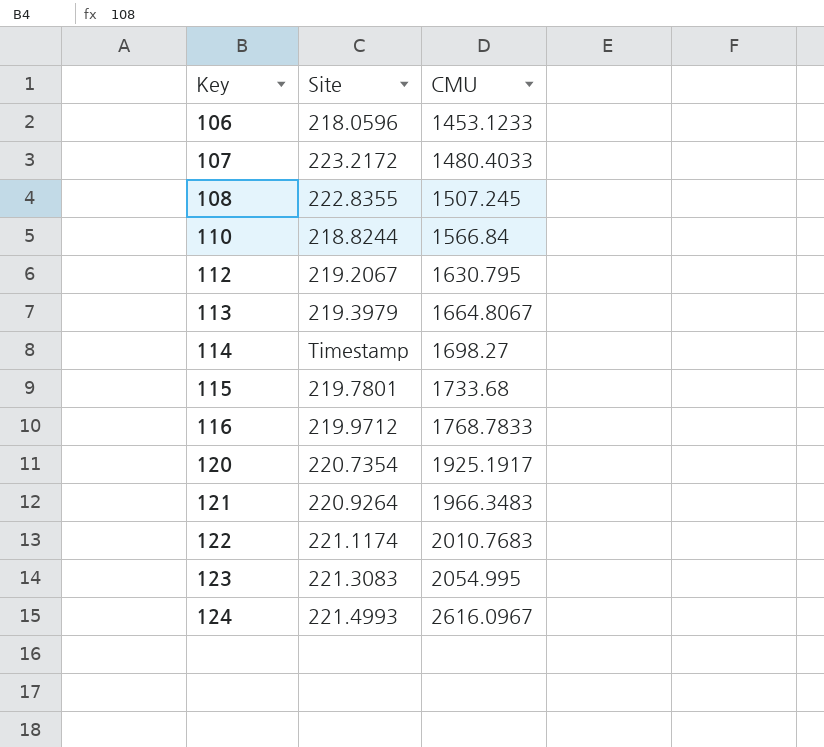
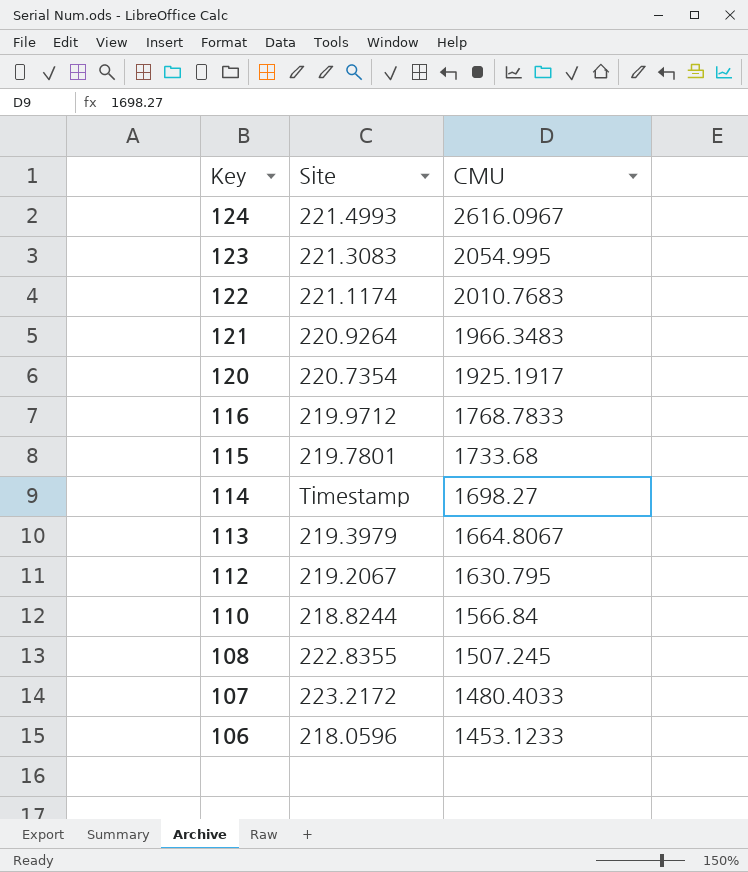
row order: Key ascending -> Key descending

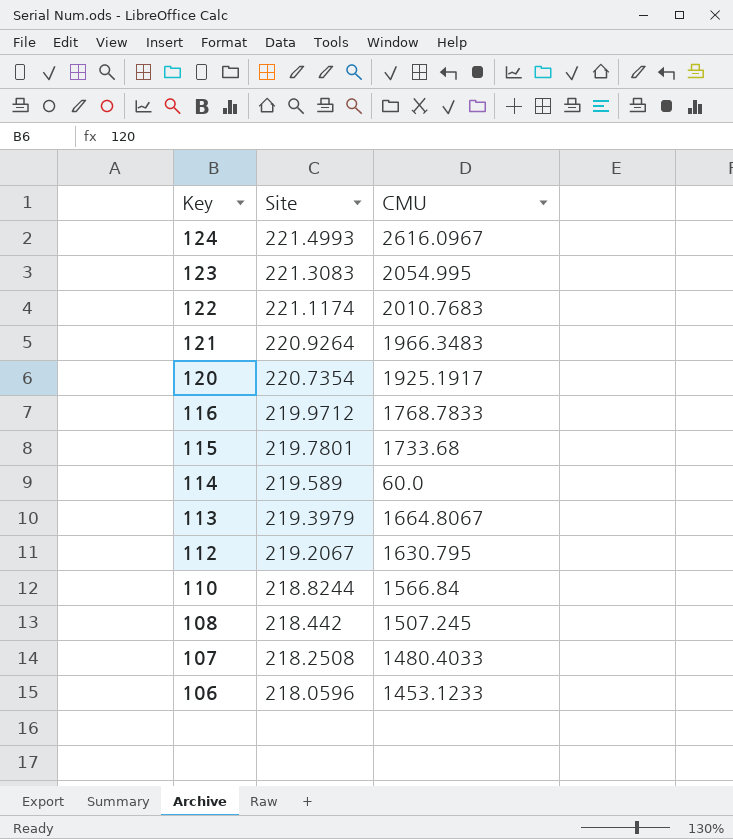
114 | Site: Timestamp -> 219.589
114 | CMU: 1698.27 -> 60.0
108 | Site: 222.8355 -> 218.442
107 | Site: 223.2172 -> 218.2508

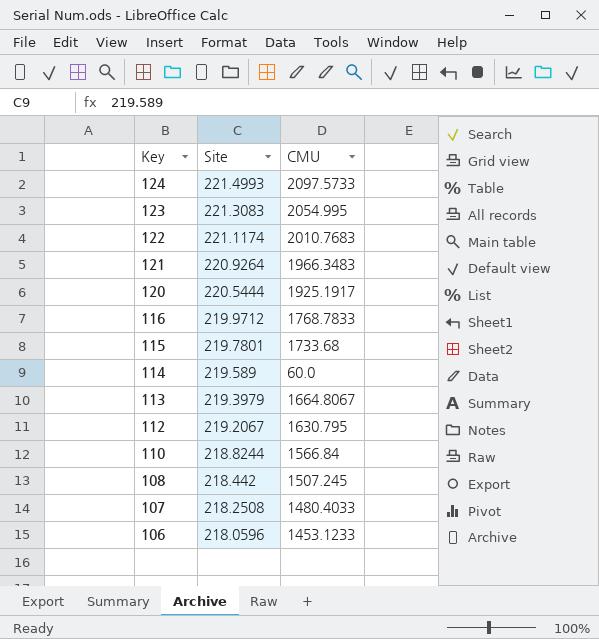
124 | CMU: 2616.0967 -> 2097.5733
120 | Site: 220.7354 -> 220.5444

